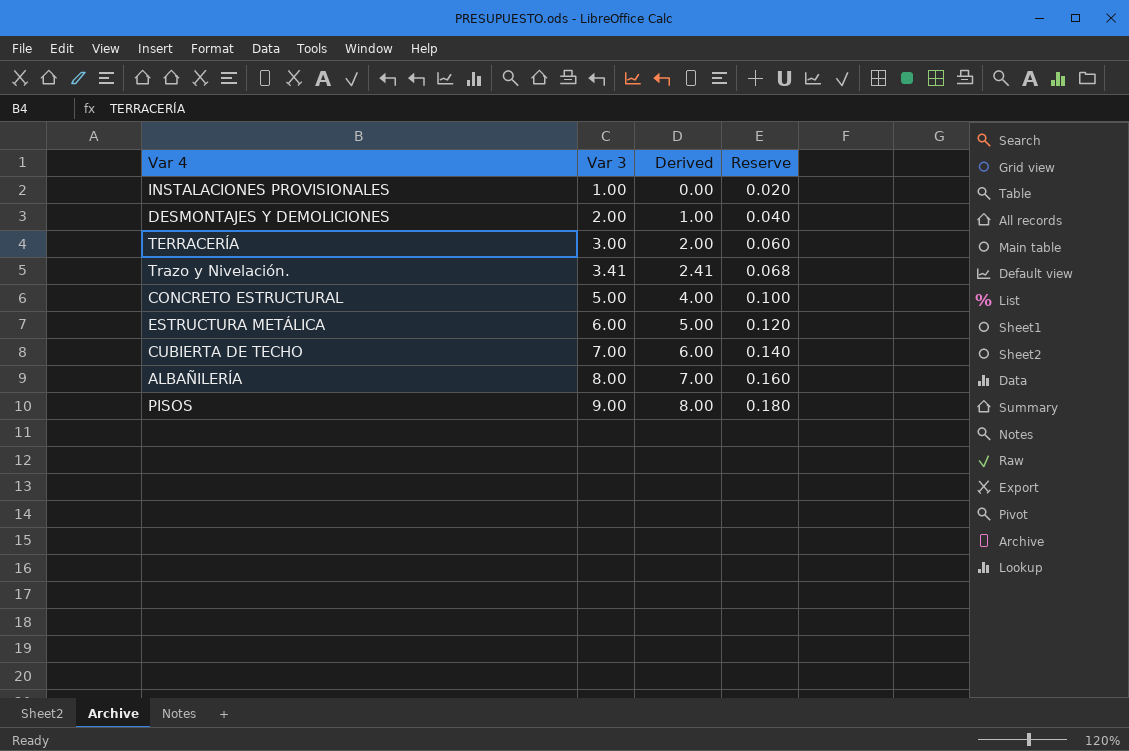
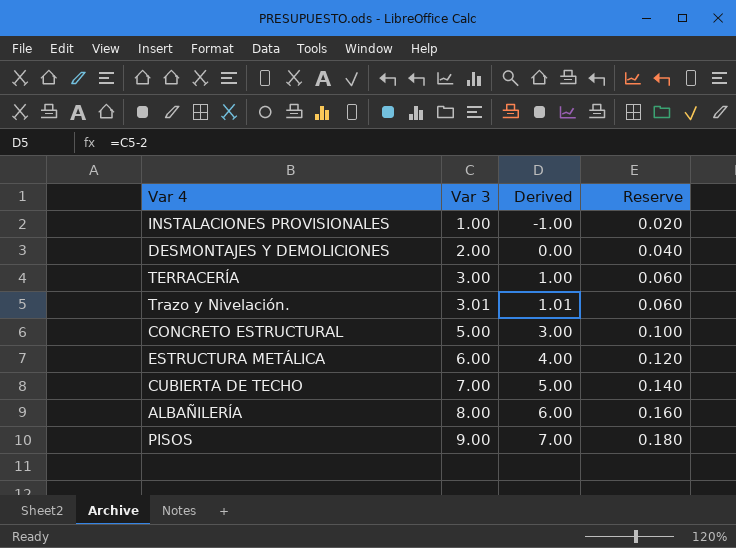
column Derived | formula: [Var 3] - 1 -> [Var 3] - 2
Trazo y Nivelación. | Var 3: 3.41 -> 3.01
Trazo y Nivelación. | Reserve: 0.068 -> 0.060

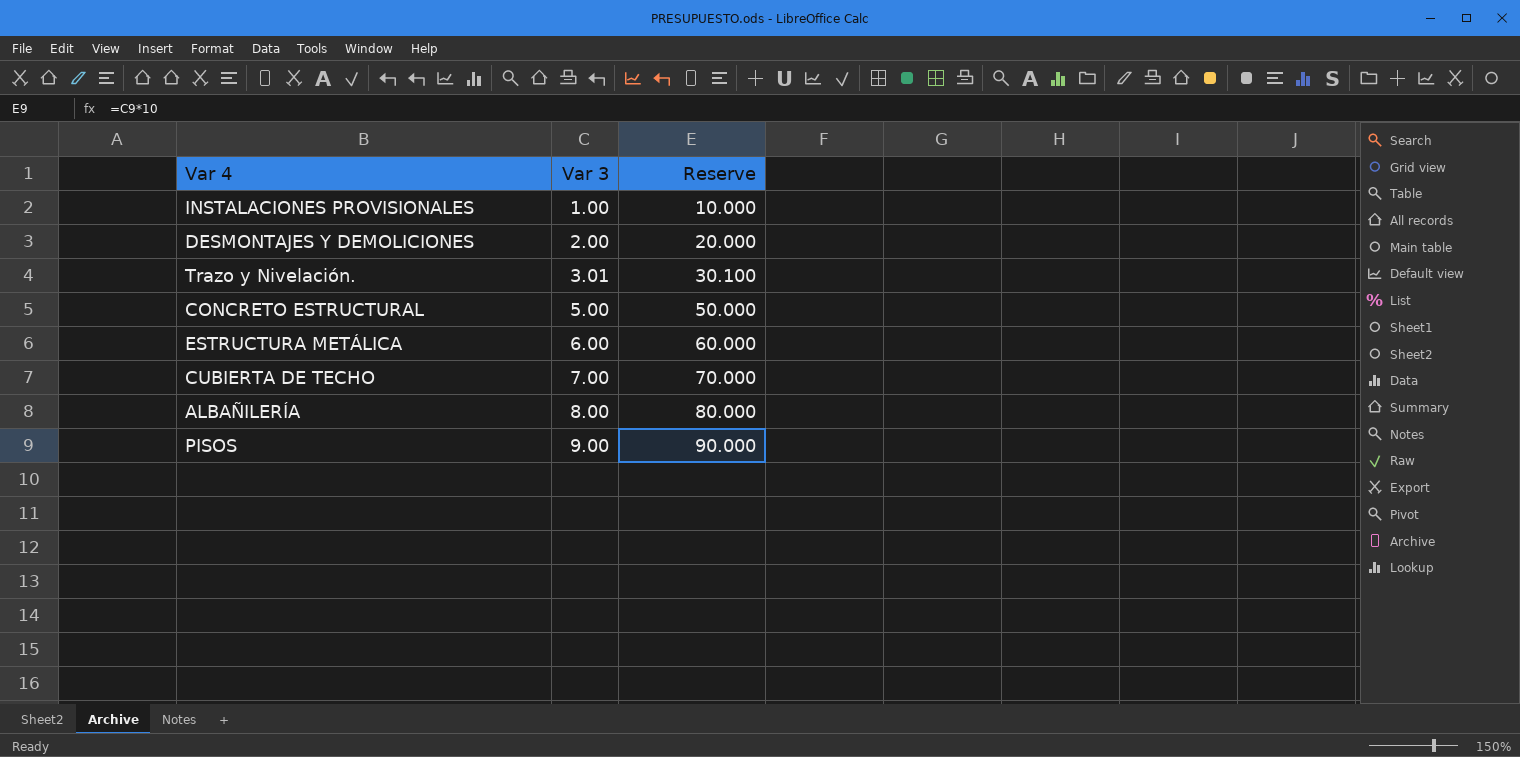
column Derived | formula: [Var 3] - 2 -> none
column Reserve | formula: [Var 3] * 0.02 -> [Var 3] * 10
row TERRACERÍA: 3.00 | 1.00 | 0.060 -> none

